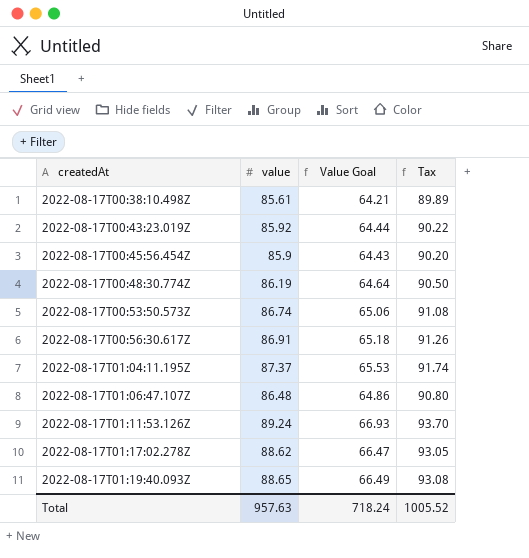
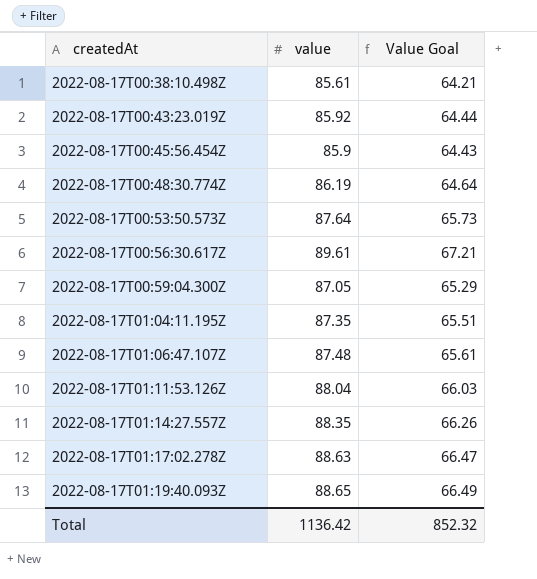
column Tax | formula: [value] * 1.05 -> none
2022-08-17T00:53:50.573Z | value: 86.74 -> 87.64
2022-08-17T00:53:50.573Z | Value Goal: 65.06 -> 65.73
2022-08-17T00:56:30.617Z | value: 86.91 -> 89.61
2022-08-17T00:56:30.617Z | Value Goal: 65.18 -> 67.21
row 2022-08-17T00:59:04.300Z: none -> 87.05 | 65.29
2022-08-17T01:04:11.195Z | value: 87.37 -> 87.35
2022-08-17T01:04:11.195Z | Value Goal: 65.53 -> 65.51
2022-08-17T01:06:47.107Z | value: 86.48 -> 87.48
2022-08-17T01:06:47.107Z | Value Goal: 64.86 -> 65.61
2022-08-17T01:11:53.126Z | value: 89.24 -> 88.04
2022-08-17T01:11:53.126Z | Value Goal: 66.93 -> 66.03
row 2022-08-17T01:14:27.557Z: none -> 88.35 | 66.26
2022-08-17T01:17:02.278Z | value: 88.62 -> 88.63
Total | value: 957.63 -> 1136.42
Total | Value Goal: 718.24 -> 852.32

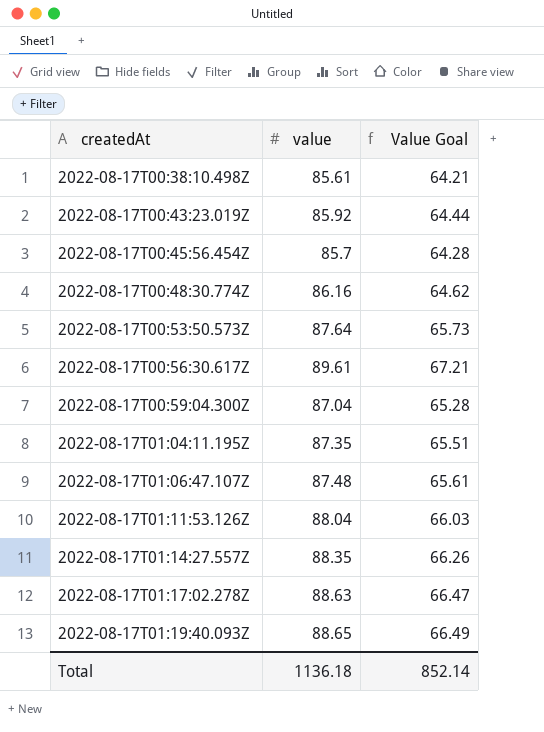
2022-08-17T00:45:56.454Z | value: 85.9 -> 85.7
2022-08-17T00:45:56.454Z | Value Goal: 64.43 -> 64.28
2022-08-17T00:48:30.774Z | value: 86.19 -> 86.16
2022-08-17T00:48:30.774Z | Value Goal: 64.64 -> 64.62
2022-08-17T00:59:04.300Z | value: 87.05 -> 87.04
2022-08-17T00:59:04.300Z | Value Goal: 65.29 -> 65.28
Total | value: 1136.42 -> 1136.18
Total | Value Goal: 852.32 -> 852.14

